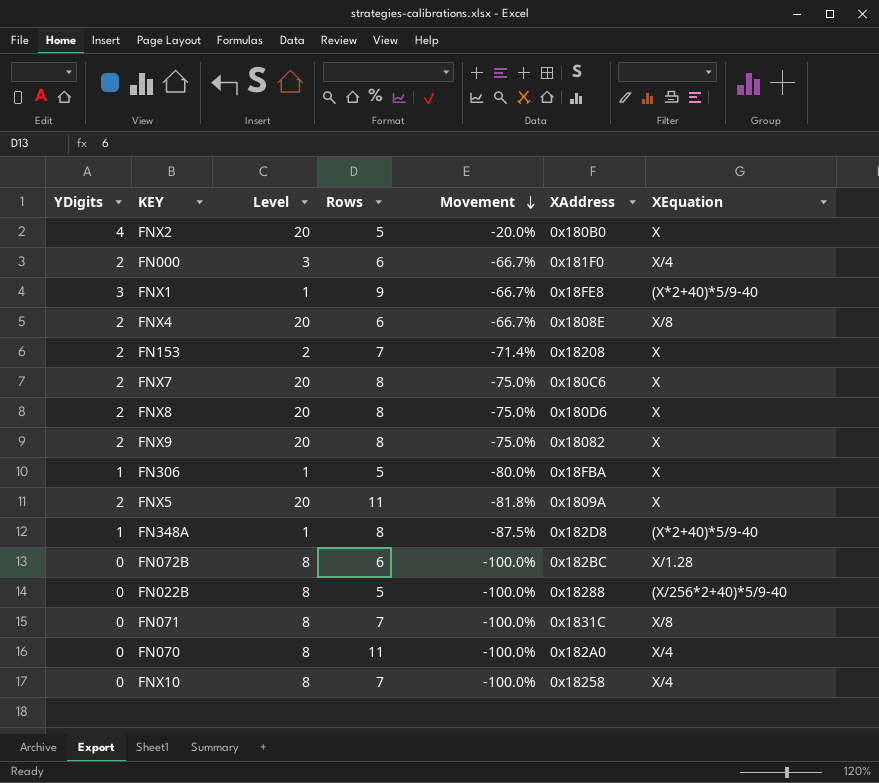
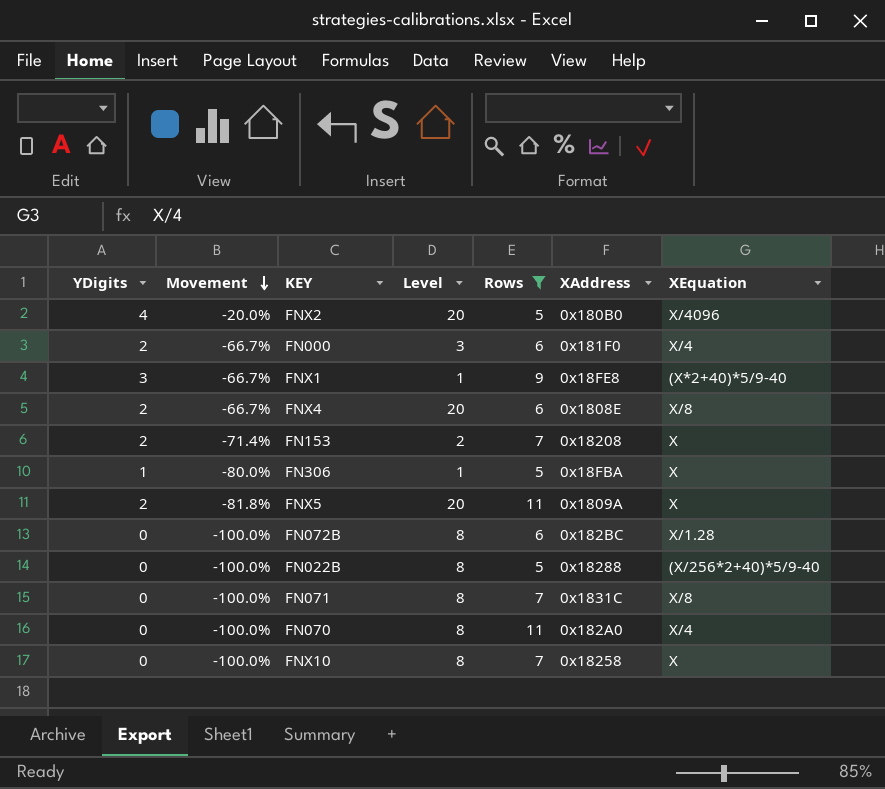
filter: none -> Rows != 8
column Movement | position: 5 -> 2
FNX2 | XEquation: X -> X/4096
FNX10 | XEquation: X/4 -> X

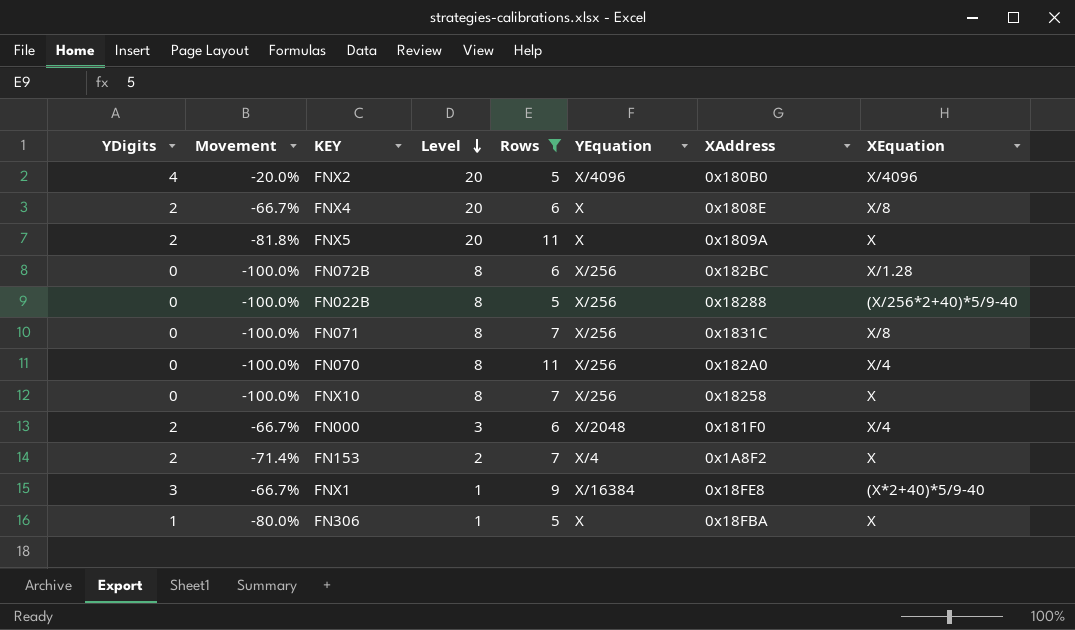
row order: Movement descending -> Level descending
column YEquation | position: none -> 6
FN153 | XAddress: 0x18208 -> 0x1A8F2

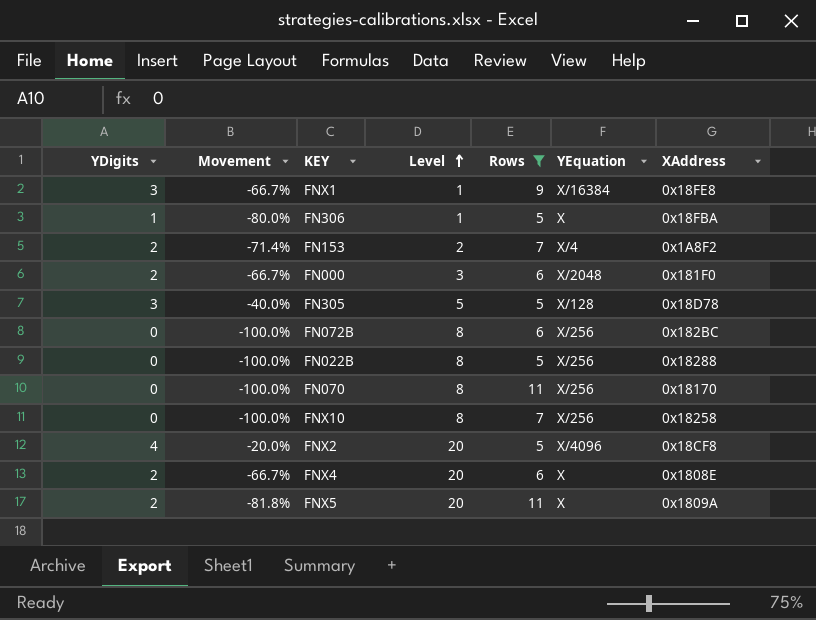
row order: Level descending -> Level ascending
column XEquation | position: 8 -> none
row FN071: 0 | -100.0% | 8 | 7 | X/256 | 0x1831C | X/8 -> none
row FN305: none -> 3 | -40.0% | 5 | 5 | X/128 | 0x18D78
FN070 | XAddress: 0x182A0 -> 0x18170
FNX2 | XAddress: 0x180B0 -> 0x18CF8

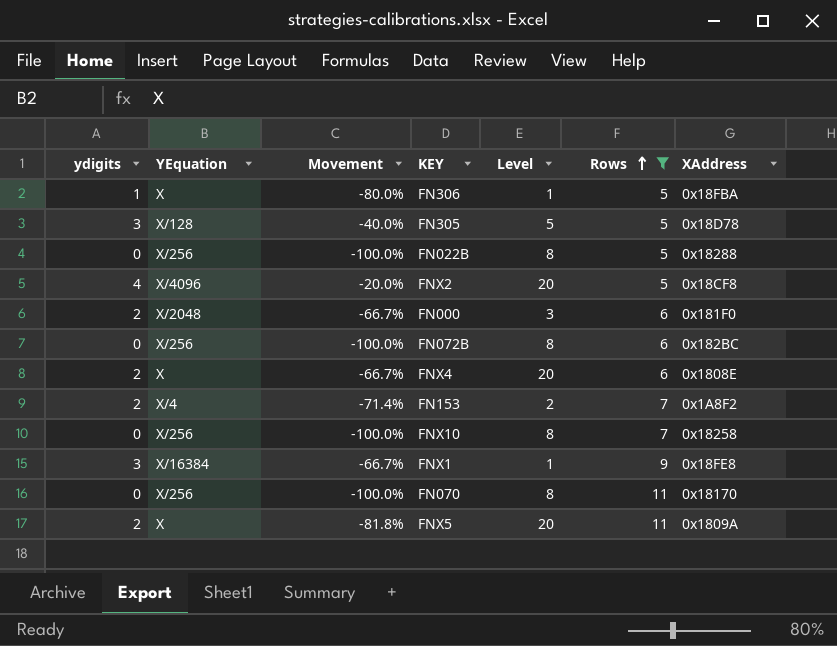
row order: Level ascending -> Rows ascending
column name: YDigits -> ydigits
column YEquation | position: 6 -> 2

